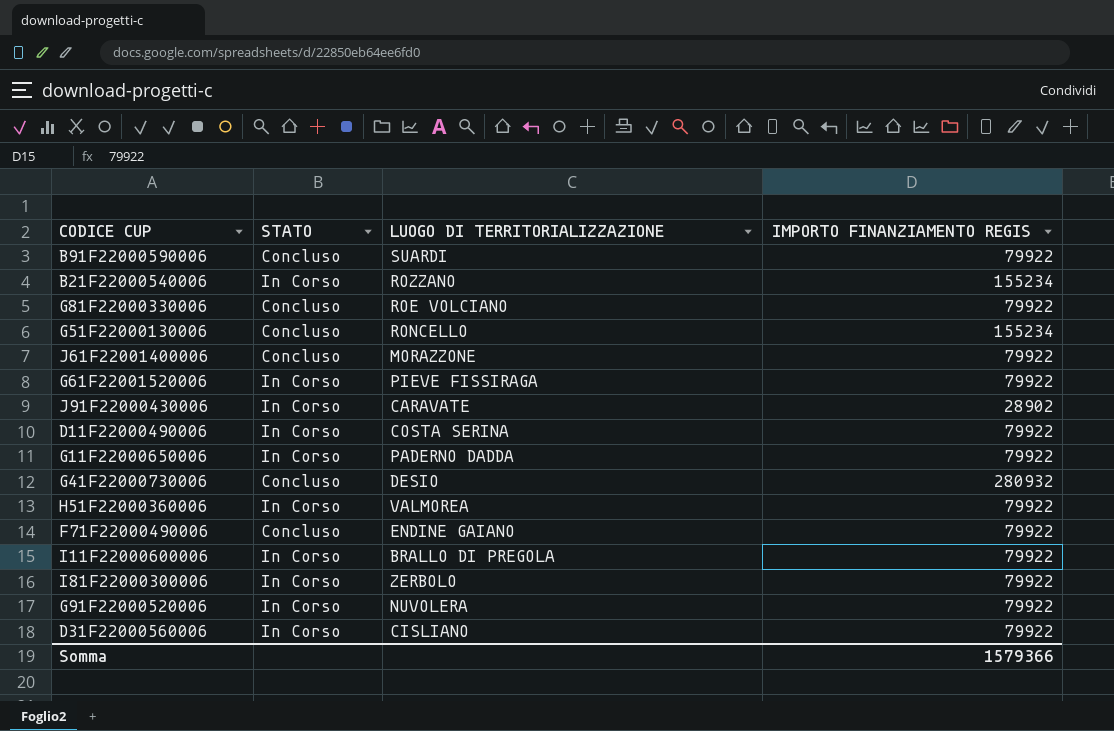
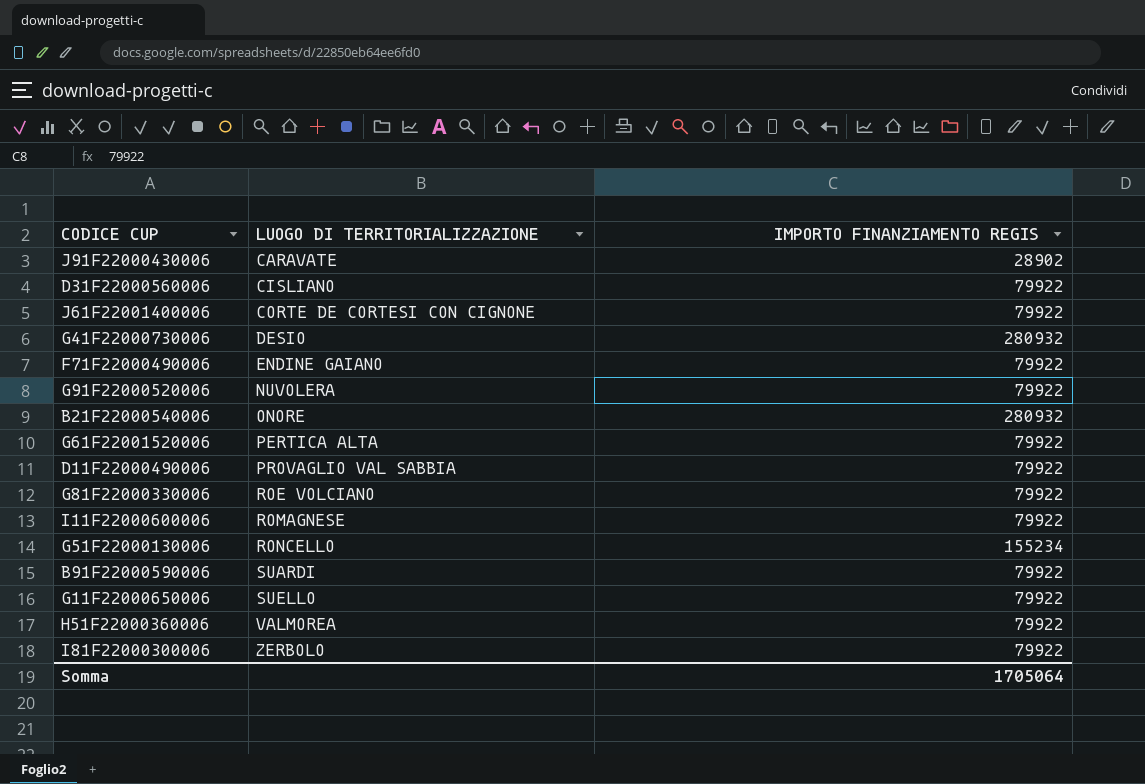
row order: none -> LUOGO DI TERRITORIALIZZAZIONE ascending
column STATO | position: 2 -> none
J61F22001400006 | LUOGO DI TERRITORIALIZZAZIONE: MORAZZONE -> CORTE DE CORTESI CON CIGNONE
B21F22000540006 | LUOGO DI TERRITORIALIZZAZIONE: ROZZANO -> ONORE
B21F22000540006 | IMPORTO FINANZIAMENTO REGIS: 155234 -> 280932
G61F22001520006 | LUOGO DI TERRITORIALIZZAZIONE: PIEVE FISSIRAGA -> PERTICA ALTA
D11F22000490006 | LUOGO DI TERRITORIALIZZAZIONE: COSTA SERINA -> PROVAGLIO VAL SABBIA
I11F22000600006 | LUOGO DI TERRITORIALIZZAZIONE: BRALLO DI PREGOLA -> ROMAGNESE
G11F22000650006 | LUOGO DI TERRITORIALIZZAZIONE: PADERNO DADDA -> SUELLO
Somma | IMPORTO FINANZIAMENTO REGIS: 1579366 -> 1705064

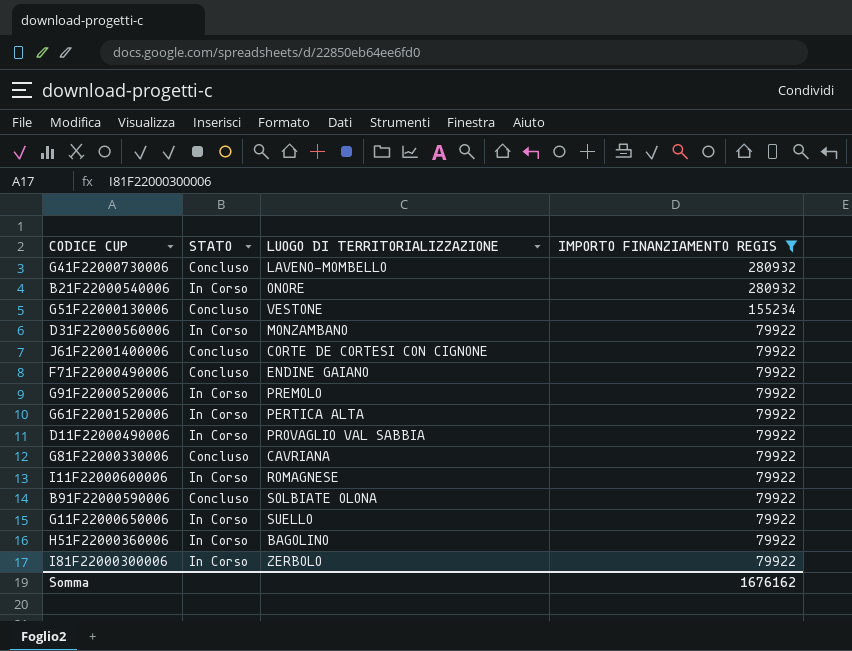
filter: none -> IMPORTO FINANZIAMENTO REGIS != 28902
row order: LUOGO DI TERRITORIALIZZAZIONE ascending -> IMPORTO FINANZIAMENTO REGIS descending
column STATO | position: none -> 2
G41F22000730006 | LUOGO DI TERRITORIALIZZAZIONE: DESIO -> LAVENO-MOMBELLO
G51F22000130006 | LUOGO DI TERRITORIALIZZAZIONE: RONCELLO -> VESTONE
D31F22000560006 | LUOGO DI TERRITORIALIZZAZIONE: CISLIANO -> MONZAMBANO
G91F22000520006 | LUOGO DI TERRITORIALIZZAZIONE: NUVOLERA -> PREMOLO
G81F22000330006 | LUOGO DI TERRITORIALIZZAZIONE: ROE VOLCIANO -> CAVRIANA
B91F22000590006 | LUOGO DI TERRITORIALIZZAZIONE: SUARDI -> SOLBIATE OLONA
H51F22000360006 | LUOGO DI TERRITORIALIZZAZIONE: VALMOREA -> BAGOLINO
Somma | IMPORTO FINANZIAMENTO REGIS: 1705064 -> 1676162

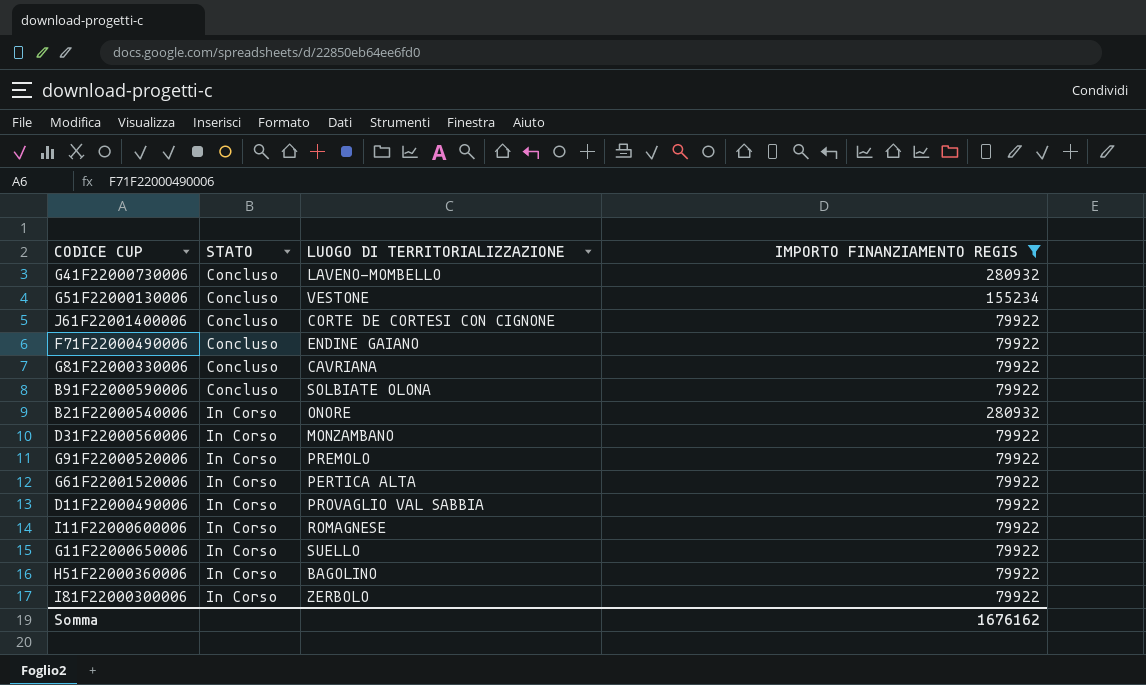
row order: IMPORTO FINANZIAMENTO REGIS descending -> STATO ascending

